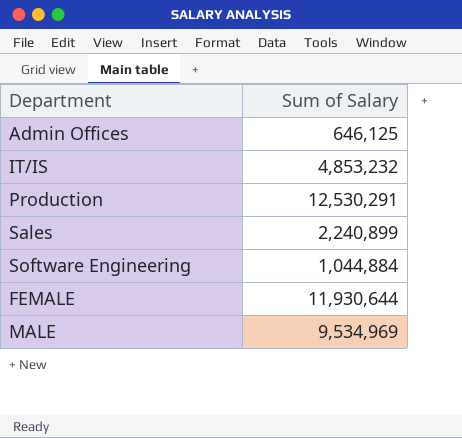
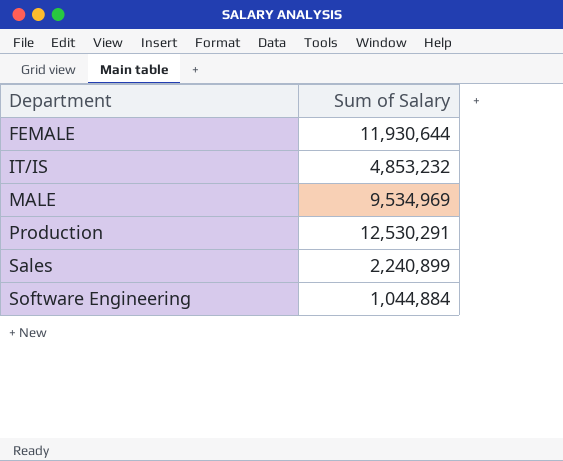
row order: none -> Department ascending
row Admin Offices: 646,125 -> none

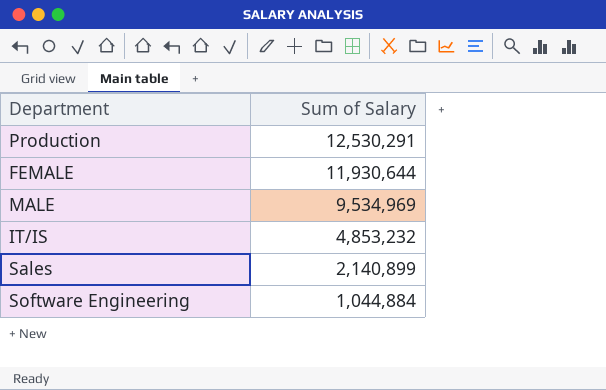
row order: Department ascending -> Sum of Salary descending
Sales | Sum of Salary: 2,240,899 -> 2,140,899

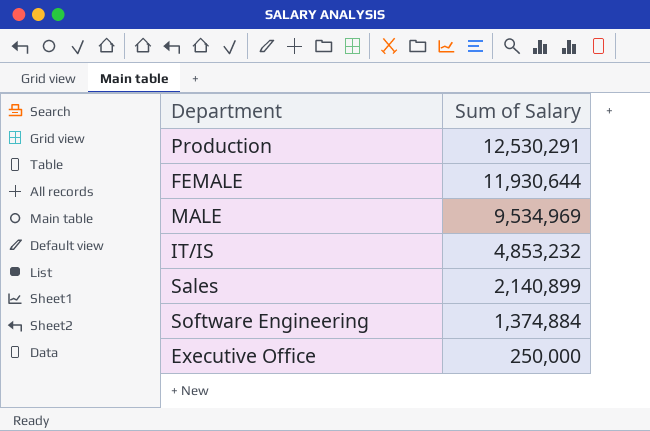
Software Engineering | Sum of Salary: 1,044,884 -> 1,374,884
row Executive Office: none -> 250,000

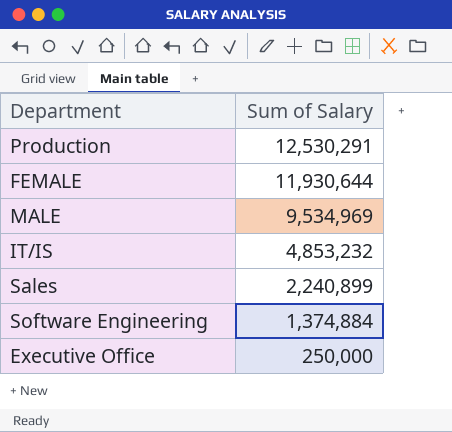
Sales | Sum of Salary: 2,140,899 -> 2,240,899

